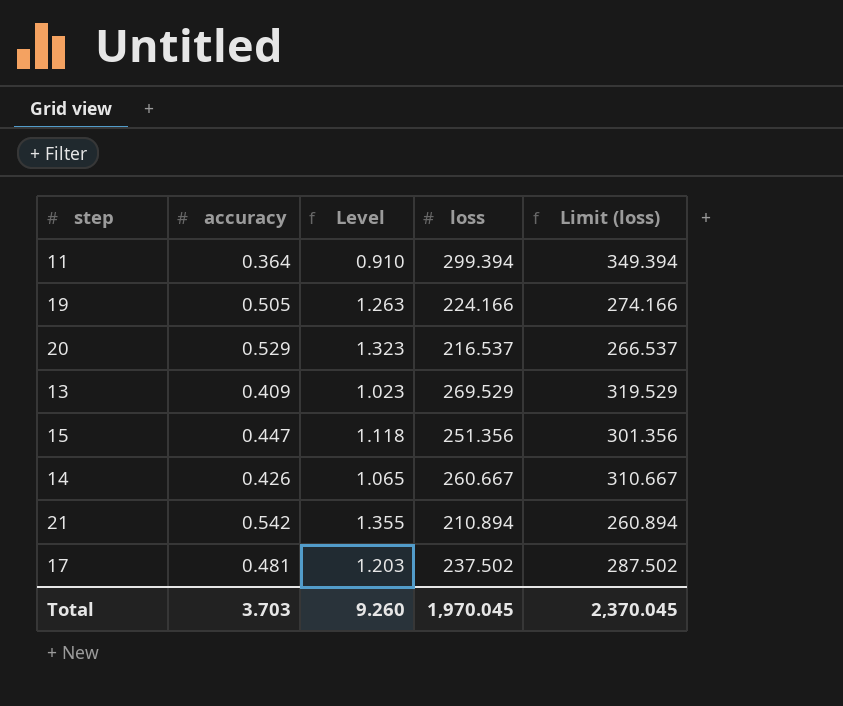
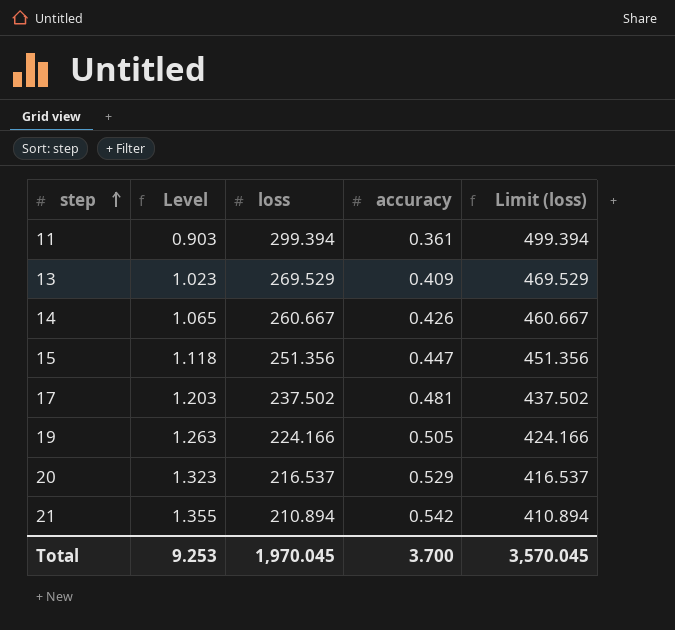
row order: none -> step ascending
column accuracy | position: 2 -> 4
column Limit (loss) | formula: [loss] + 50 -> [loss] + 200
11 | Level: 0.910 -> 0.903
11 | accuracy: 0.364 -> 0.361
Total | Level: 9.260 -> 9.253
Total | accuracy: 3.703 -> 3.700
Total | Limit (loss): 2,370.045 -> 3,570.045

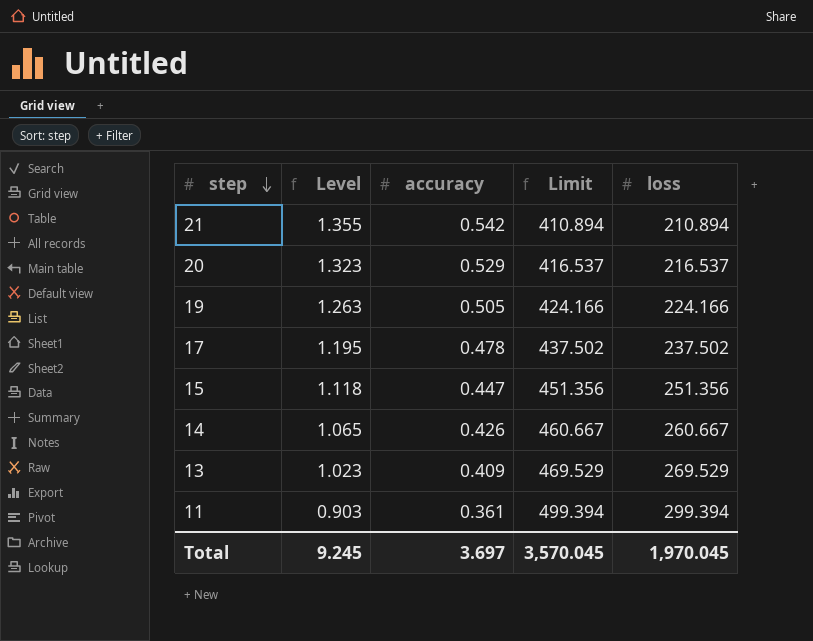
row order: step ascending -> step descending
column name: Limit (loss) -> Limit
column loss | position: 3 -> 5
17 | Level: 1.203 -> 1.195
17 | accuracy: 0.481 -> 0.478
Total | Level: 9.253 -> 9.245
Total | accuracy: 3.700 -> 3.697

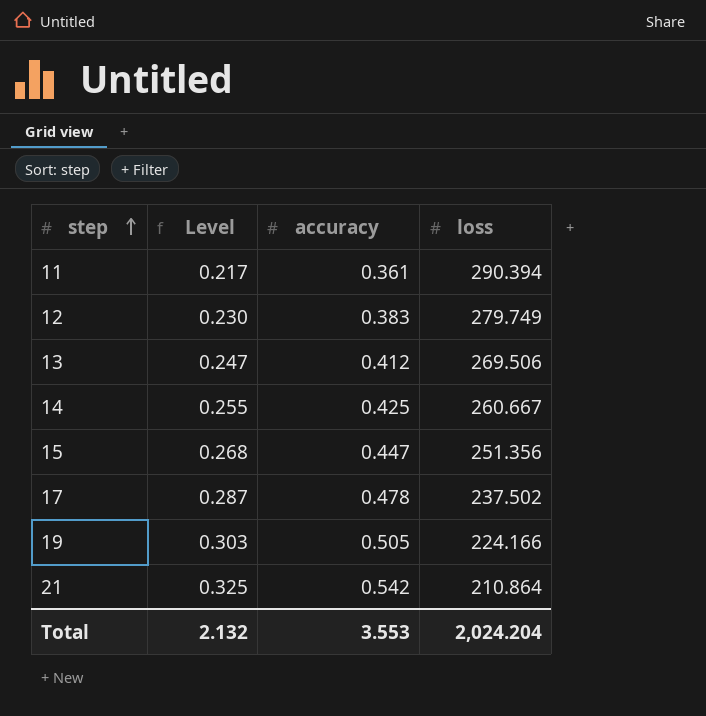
row order: step descending -> step ascending
column Limit | formula: [loss] + 200 -> none
column Level | formula: [accuracy] * 2.5 -> [accuracy] * 0.6
row 20: 1.323 | 0.529 | 416.537 | 216.537 -> none
11 | loss: 299.394 -> 290.394
row 12: none -> 0.230 | 0.383 | 279.749
13 | accuracy: 0.409 -> 0.412
13 | loss: 269.529 -> 269.506
14 | accuracy: 0.426 -> 0.425
21 | loss: 210.894 -> 210.864
Total | Level: 9.245 -> 2.132
Total | accuracy: 3.697 -> 3.553
Total | loss: 1,970.045 -> 2,024.204

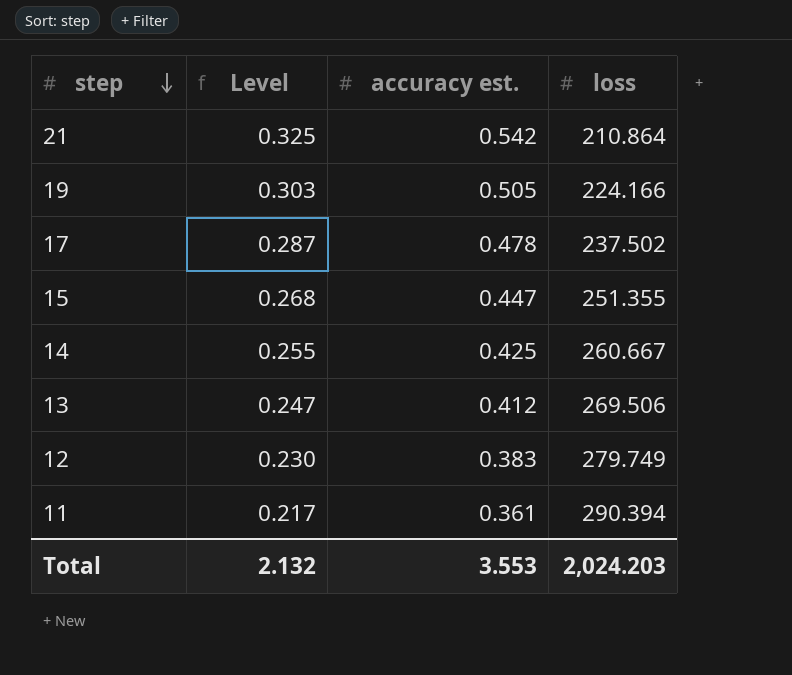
row order: step ascending -> step descending
column name: accuracy -> accuracy est.
15 | loss: 251.356 -> 251.355
Total | loss: 2,024.204 -> 2,024.203

